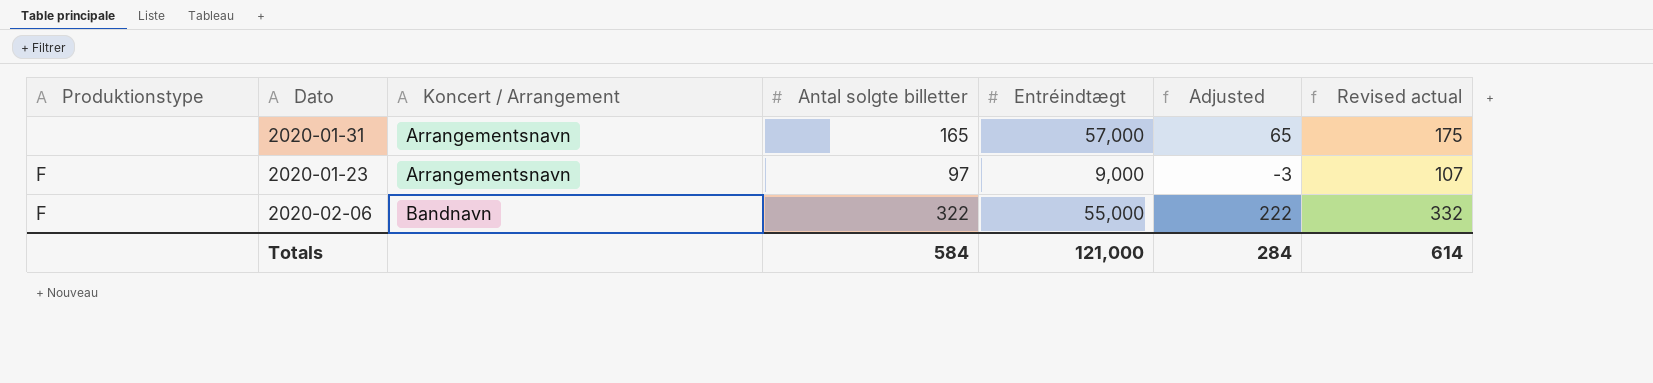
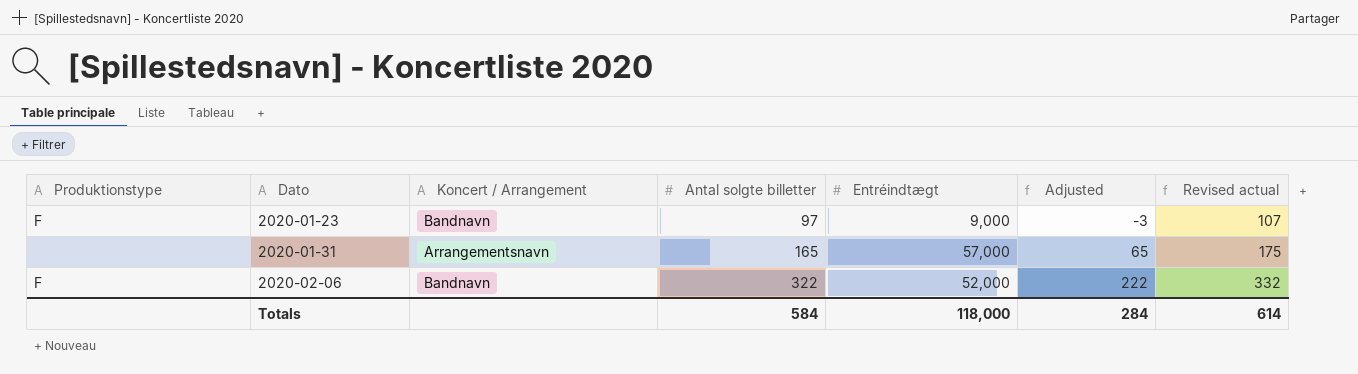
row order: Koncert / Arrangement ascending -> Dato ascending
2020-01-23 | Koncert / Arrangement: Arrangementsnavn -> Bandnavn
2020-02-06 | Entréindtægt: 55,000 -> 52,000
Totals | Entréindtægt: 121,000 -> 118,000

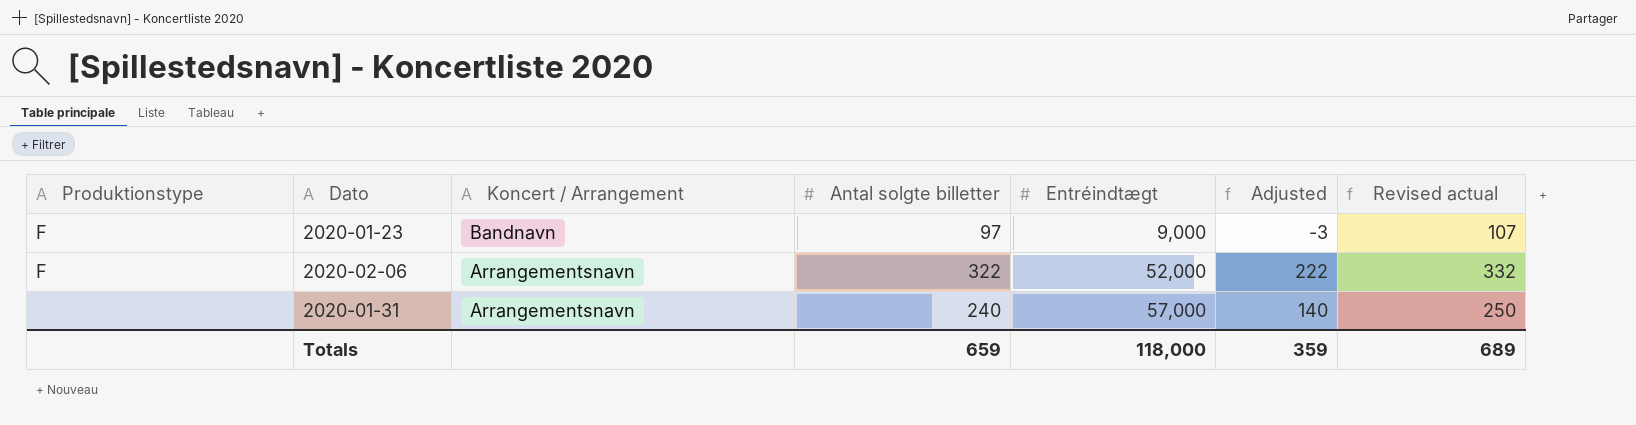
row order: Dato ascending -> Koncert / Arrangement descending
2020-02-06 | Koncert / Arrangement: Bandnavn -> Arrangementsnavn
2020-01-31 | Antal solgte billetter: 165 -> 240
2020-01-31 | Adjusted: 65 -> 140
2020-01-31 | Revised actual: 175 -> 250
Totals | Antal solgte billetter: 584 -> 659
Totals | Adjusted: 284 -> 359
Totals | Revised actual: 614 -> 689

